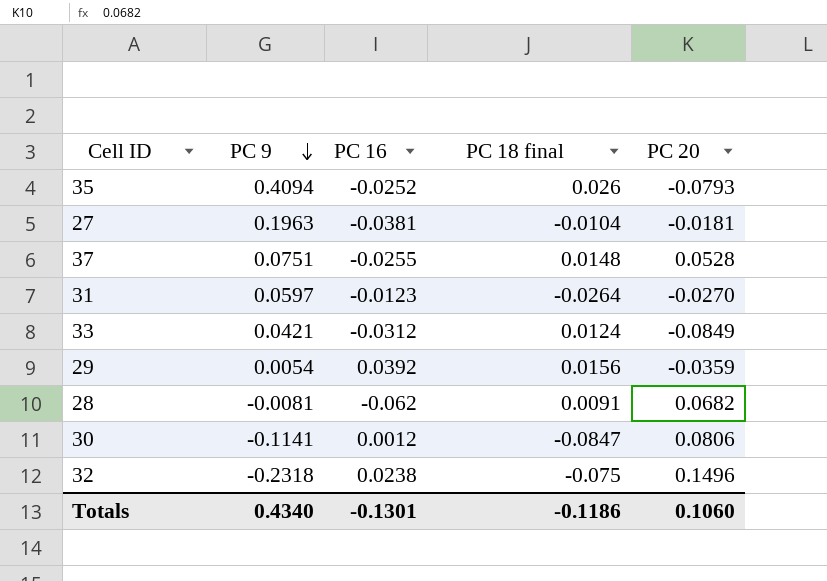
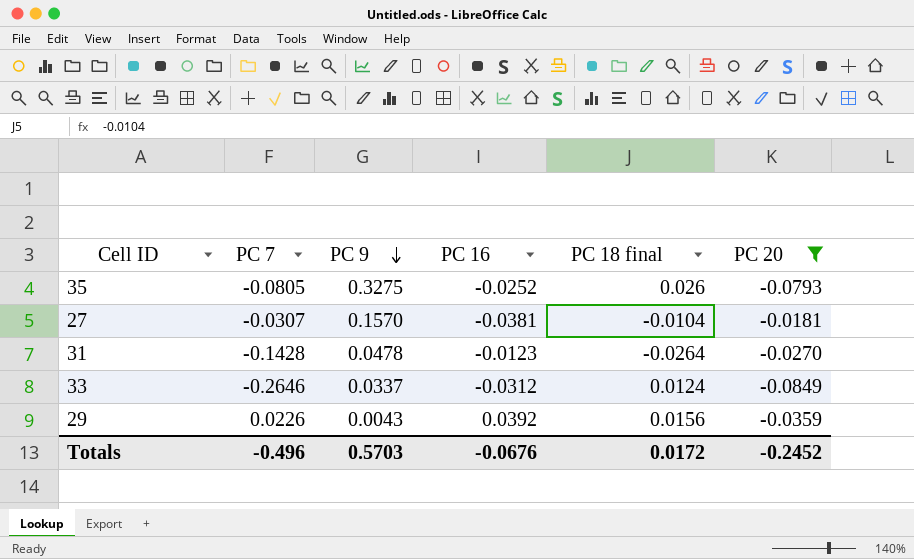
filter: none -> PC 20 <= -0.0181
column PC 7 | position: none -> 2
35 | PC 9: 0.4094 -> 0.3275
27 | PC 9: 0.1963 -> 0.1570
31 | PC 9: 0.0597 -> 0.0478
33 | PC 9: 0.0421 -> 0.0337
29 | PC 9: 0.0054 -> 0.0043
Totals | PC 9: 0.4340 -> 0.5703
Totals | PC 16: -0.1301 -> -0.0676
Totals | PC 18 final: -0.1186 -> 0.0172
Totals | PC 20: 0.1060 -> -0.2452

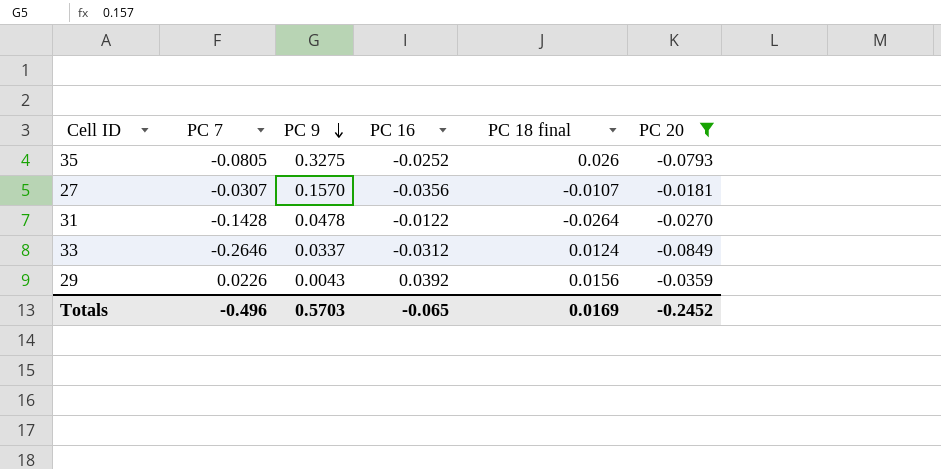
27 | PC 16: -0.0381 -> -0.0356
27 | PC 18 final: -0.0104 -> -0.0107
31 | PC 16: -0.0123 -> -0.0122
Totals | PC 16: -0.0676 -> -0.065
Totals | PC 18 final: 0.0172 -> 0.0169

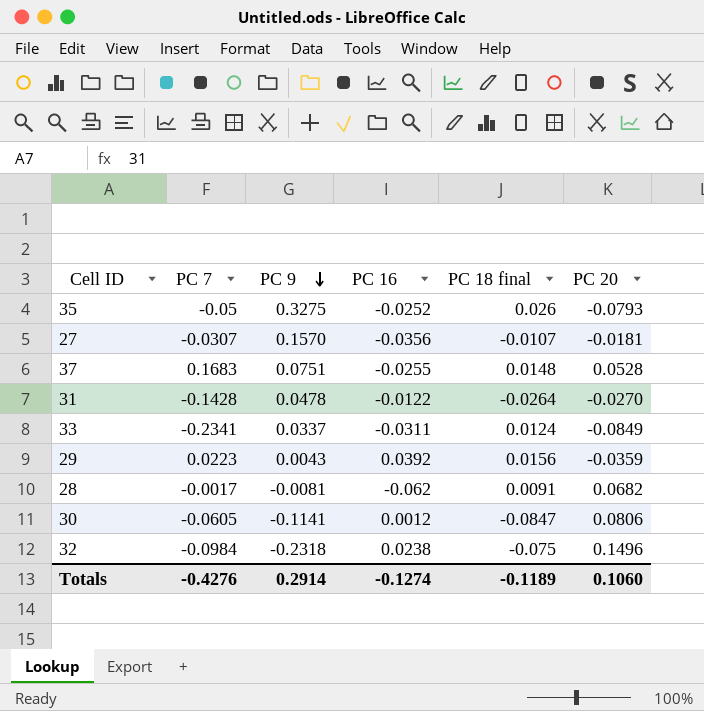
filter: PC 20 <= -0.0181 -> none
35 | PC 7: -0.0805 -> -0.05
33 | PC 7: -0.2646 -> -0.2341
33 | PC 16: -0.0312 -> -0.0311
29 | PC 7: 0.0226 -> 0.0223
Totals | PC 7: -0.496 -> -0.4276
Totals | PC 9: 0.5703 -> 0.2914
Totals | PC 16: -0.065 -> -0.1274
Totals | PC 18 final: 0.0169 -> -0.1189
Totals | PC 20: -0.2452 -> 0.1060

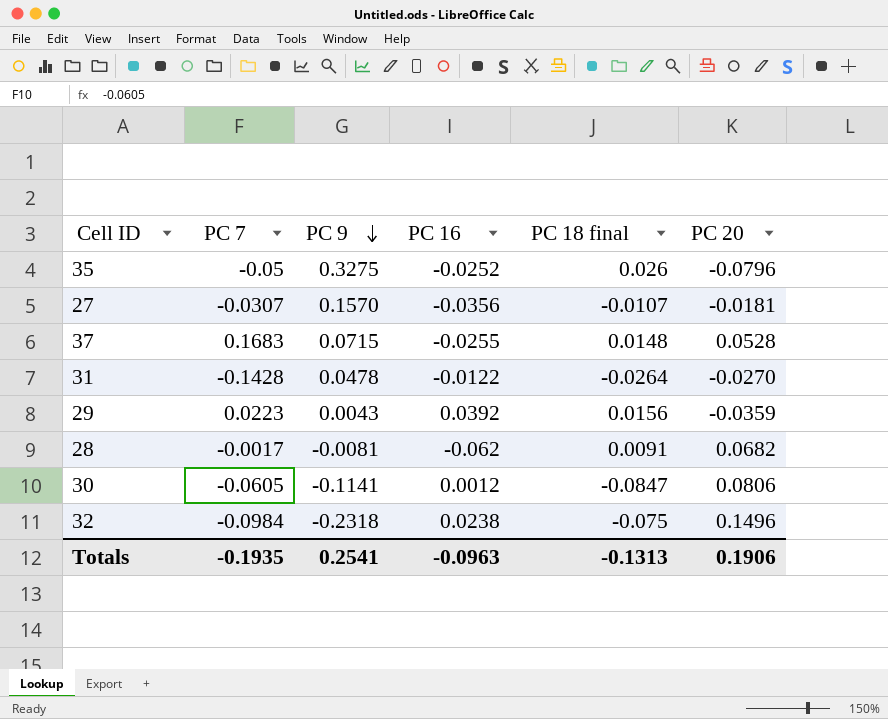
row 33: -0.2341 | 0.0337 | -0.0311 | 0.0124 | -0.0849 -> none
35 | PC 20: -0.0793 -> -0.0796
37 | PC 9: 0.0751 -> 0.0715
Totals | PC 7: -0.4276 -> -0.1935
Totals | PC 9: 0.2914 -> 0.2541
Totals | PC 16: -0.1274 -> -0.0963
Totals | PC 18 final: -0.1189 -> -0.1313
Totals | PC 20: 0.1060 -> 0.1906

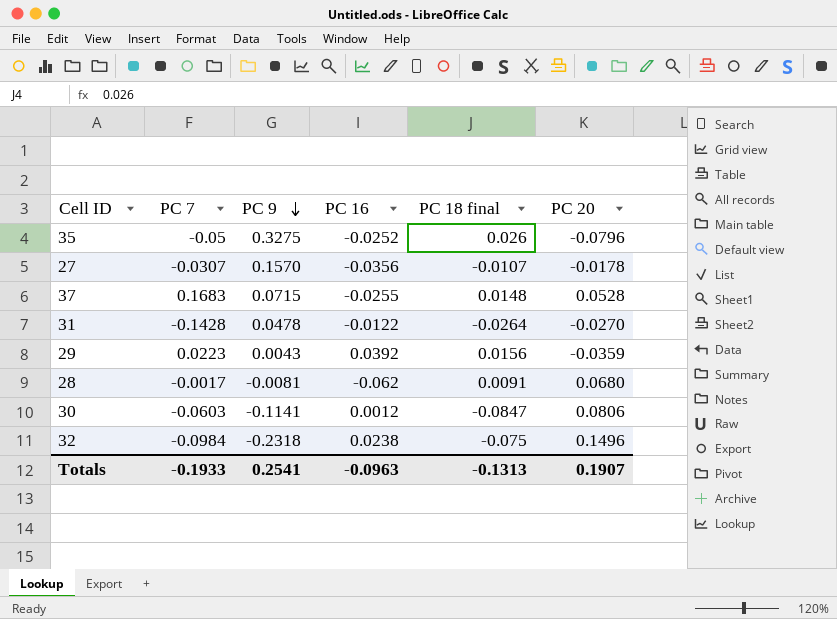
27 | PC 20: -0.0181 -> -0.0178
28 | PC 20: 0.0682 -> 0.0680
30 | PC 7: -0.0605 -> -0.0603
Totals | PC 7: -0.1935 -> -0.1933
Totals | PC 20: 0.1906 -> 0.1907

